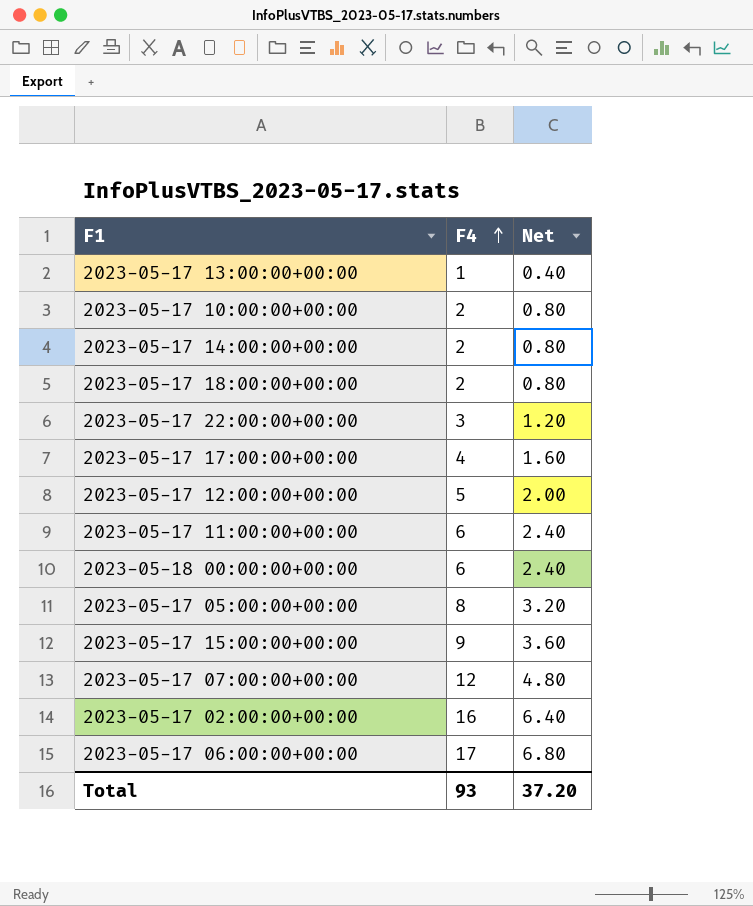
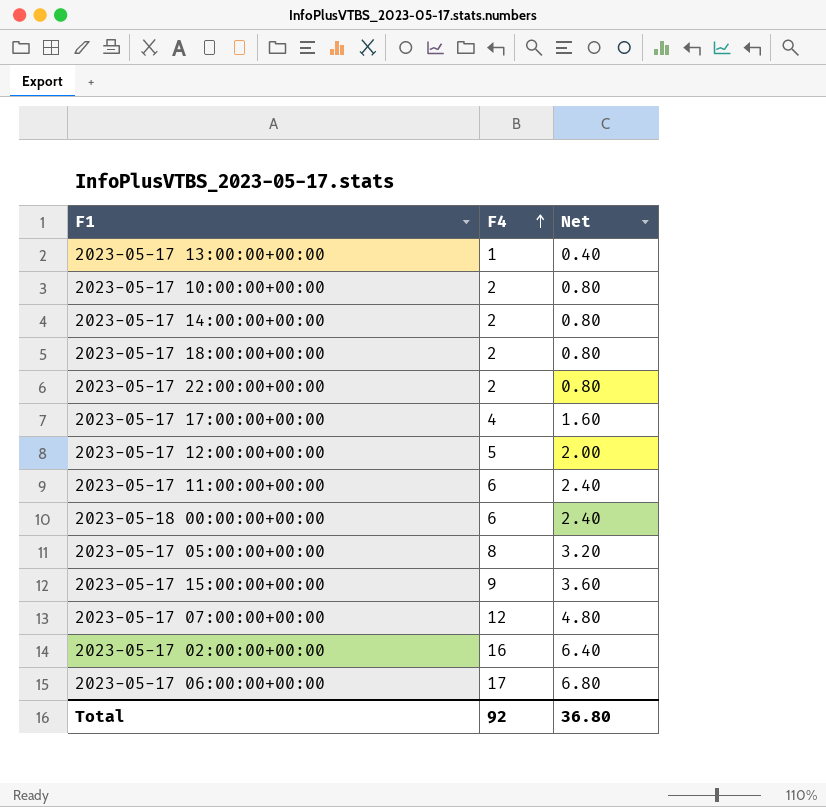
2023-05-17 22:00:00+00:00 | F4: 3 -> 2
2023-05-17 22:00:00+00:00 | Net: 1.20 -> 0.80
Total | F4: 93 -> 92
Total | Net: 37.20 -> 36.80

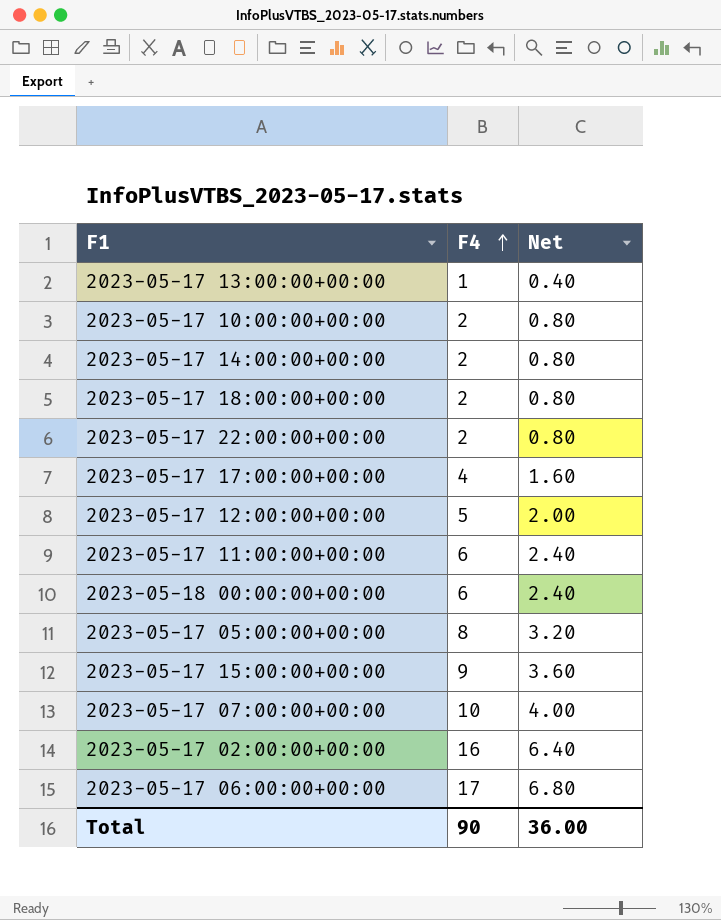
2023-05-17 07:00:00+00:00 | F4: 12 -> 10
2023-05-17 07:00:00+00:00 | Net: 4.80 -> 4.00
Total | F4: 92 -> 90
Total | Net: 36.80 -> 36.00

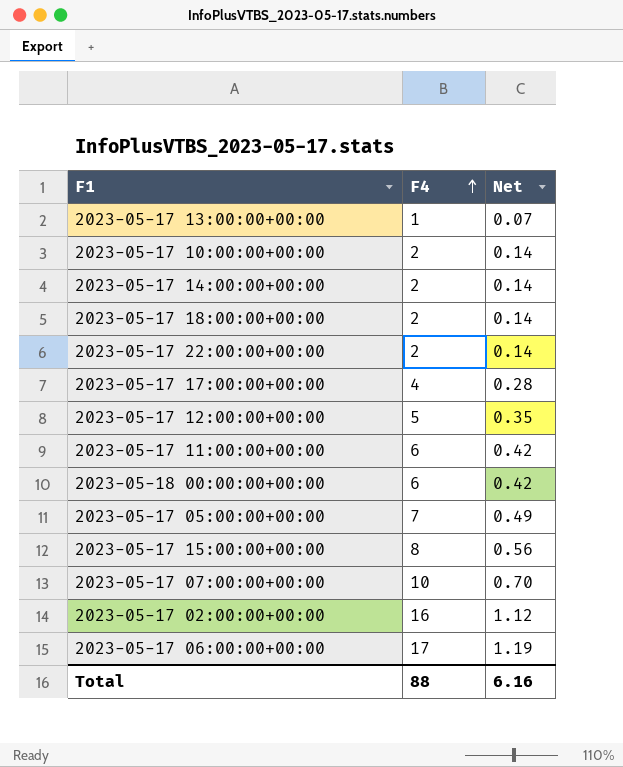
column Net | formula: [F4] * 0.4 -> [F4] * 0.07
2023-05-17 05:00:00+00:00 | F4: 8 -> 7
2023-05-17 15:00:00+00:00 | F4: 9 -> 8
Total | F4: 90 -> 88
Total | Net: 36.00 -> 6.16

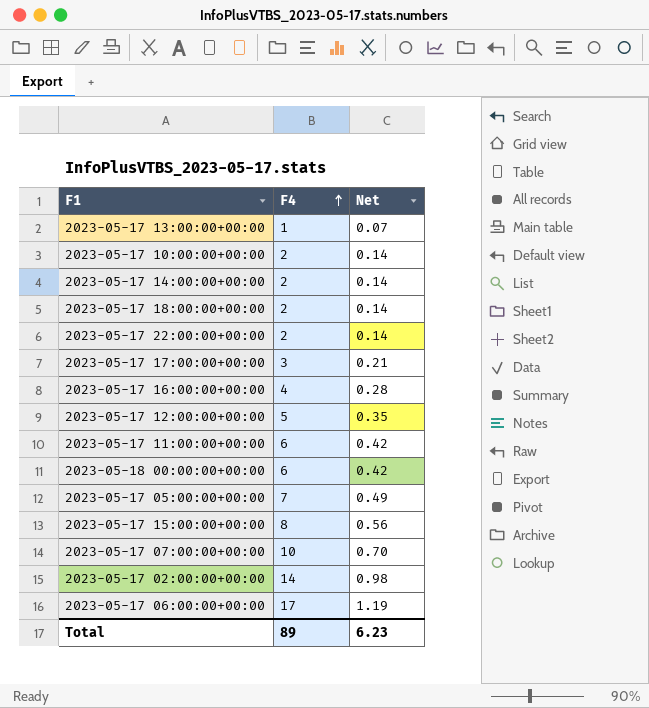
2023-05-17 17:00:00+00:00 | F4: 4 -> 3
2023-05-17 17:00:00+00:00 | Net: 0.28 -> 0.21
row 2023-05-17 16:00:00+00:00: none -> 4 | 0.28
2023-05-17 02:00:00+00:00 | F4: 16 -> 14
2023-05-17 02:00:00+00:00 | Net: 1.12 -> 0.98
Total | F4: 88 -> 89
Total | Net: 6.16 -> 6.23

